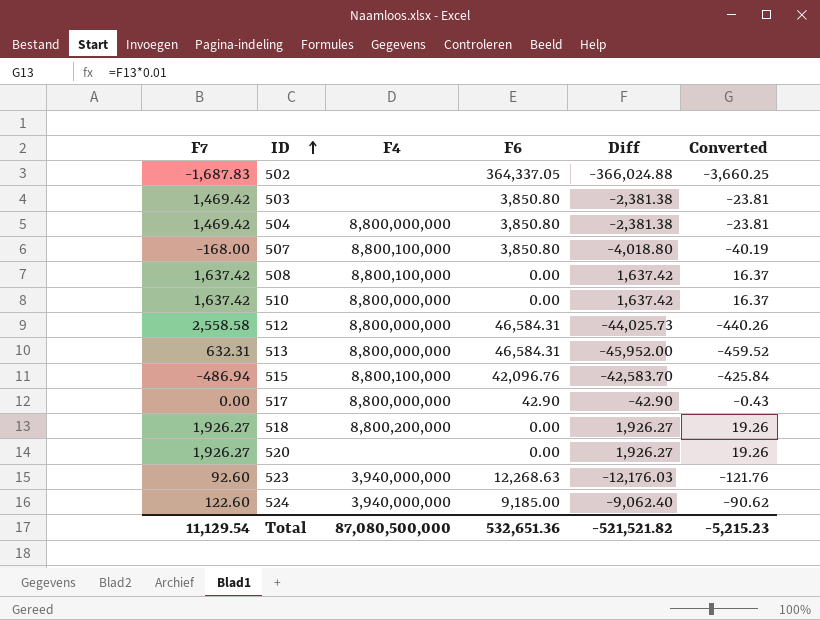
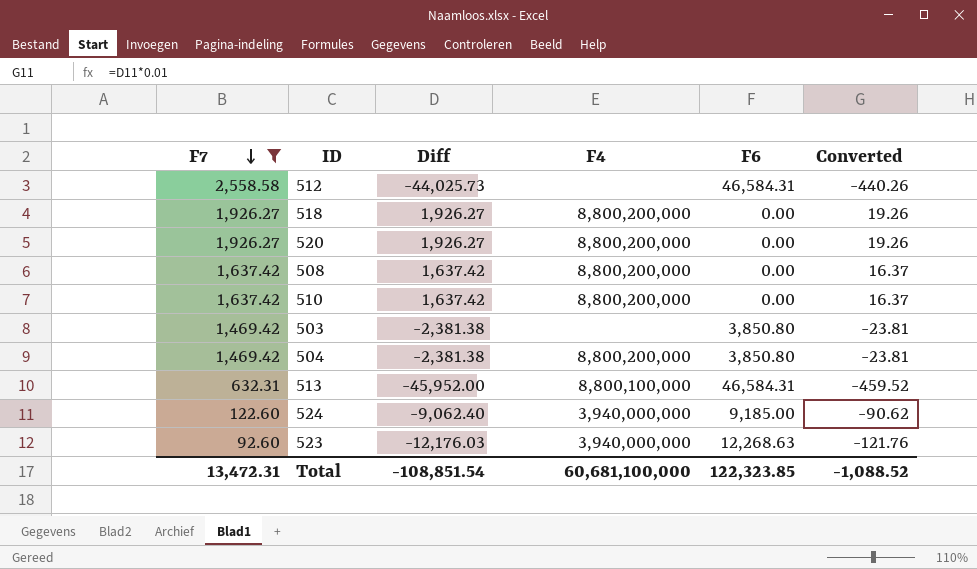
filter: none -> F7 >= 92.60
row order: ID ascending -> F7 descending
column Diff | position: 5 -> 3
512 | F4: 8,800,000,000 -> none
520 | F4: none -> 8,800,200,000
508 | F4: 8,800,100,000 -> 8,800,200,000
510 | F4: 8,800,000,000 -> 8,800,200,000
504 | F4: 8,800,000,000 -> 8,800,200,000
513 | F4: 8,800,000,000 -> 8,800,100,000
Total | F7: 11,129.54 -> 13,472.31
Total | Diff: -521,521.82 -> -108,851.54
Total | F4: 87,080,500,000 -> 60,681,100,000
Total | F6: 532,651.36 -> 122,323.85
Total | Converted: -5,215.23 -> -1,088.52

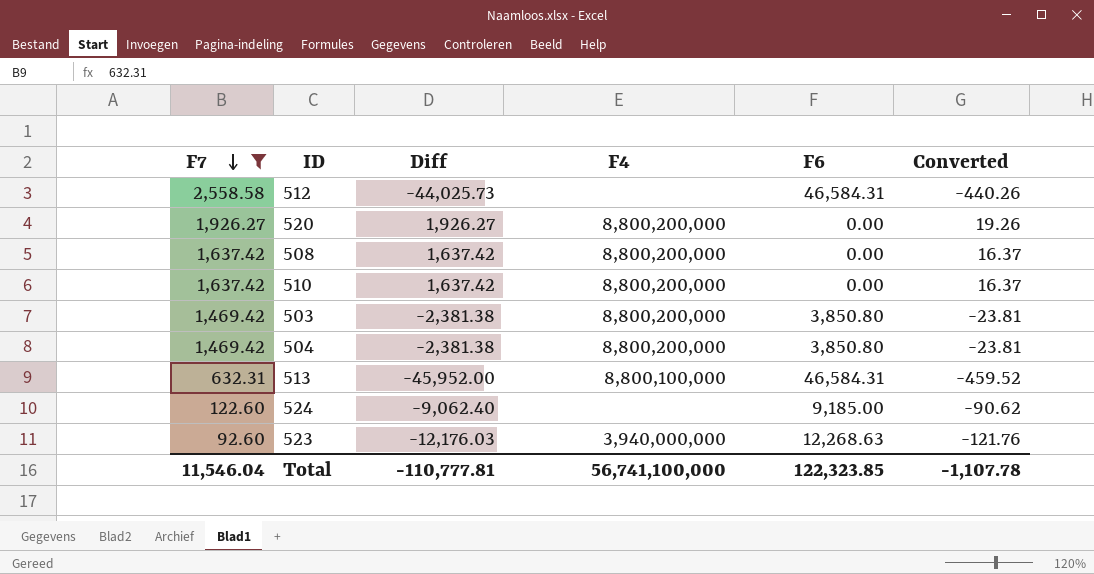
row 518: 1,926.27 | 1,926.27 | 8,800,200,000 | 0.00 | 19.26 -> none
503 | F4: none -> 8,800,200,000
524 | F4: 3,940,000,000 -> none
Total | F7: 13,472.31 -> 11,546.04
Total | Diff: -108,851.54 -> -110,777.81
Total | F4: 60,681,100,000 -> 56,741,100,000
Total | Converted: -1,088.52 -> -1,107.78

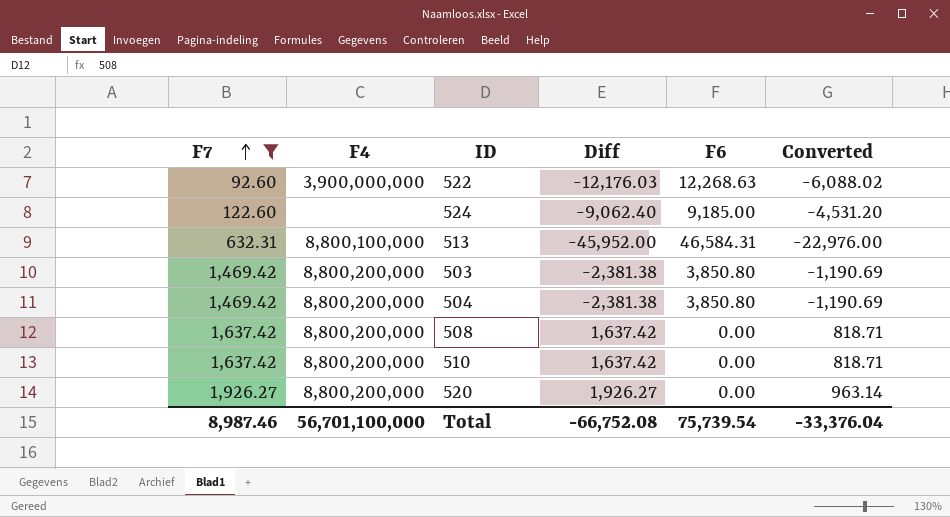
row order: F7 descending -> F7 ascending
column F4 | position: 4 -> 2
column Converted | formula: [Diff] * 0.01 -> [Diff] * 0.5
row 512: 2,558.58 | -44,025.73 | none | 46,584.31 | -440.26 -> none
row 523: 92.60 | -12,176.03 | 3,940,000,000 | 12,268.63 | -121.76 -> none
row 522: none -> 92.60 | 3,900,000,000 | -12,176.03 | 12,268.63 | -6,088.02
Total | F7: 11,546.04 -> 8,987.46
Total | F4: 56,741,100,000 -> 56,701,100,000
Total | Diff: -110,777.81 -> -66,752.08
Total | F6: 122,323.85 -> 75,739.54
Total | Converted: -1,107.78 -> -33,376.04

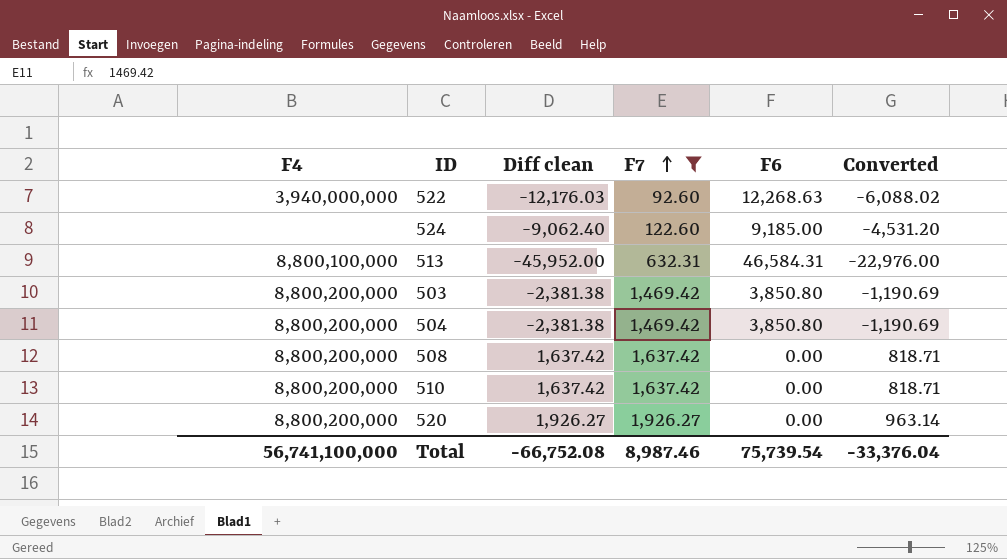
column name: Diff -> Diff clean
column F7 | position: 1 -> 4
522 | F4: 3,900,000,000 -> 3,940,000,000
Total | F4: 56,701,100,000 -> 56,741,100,000

